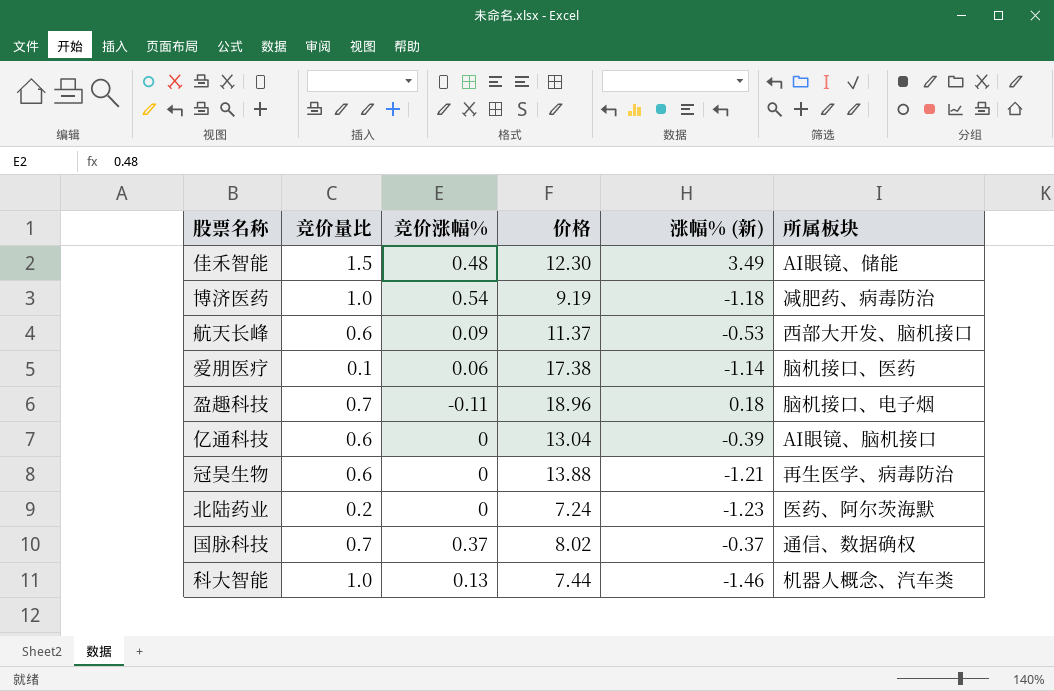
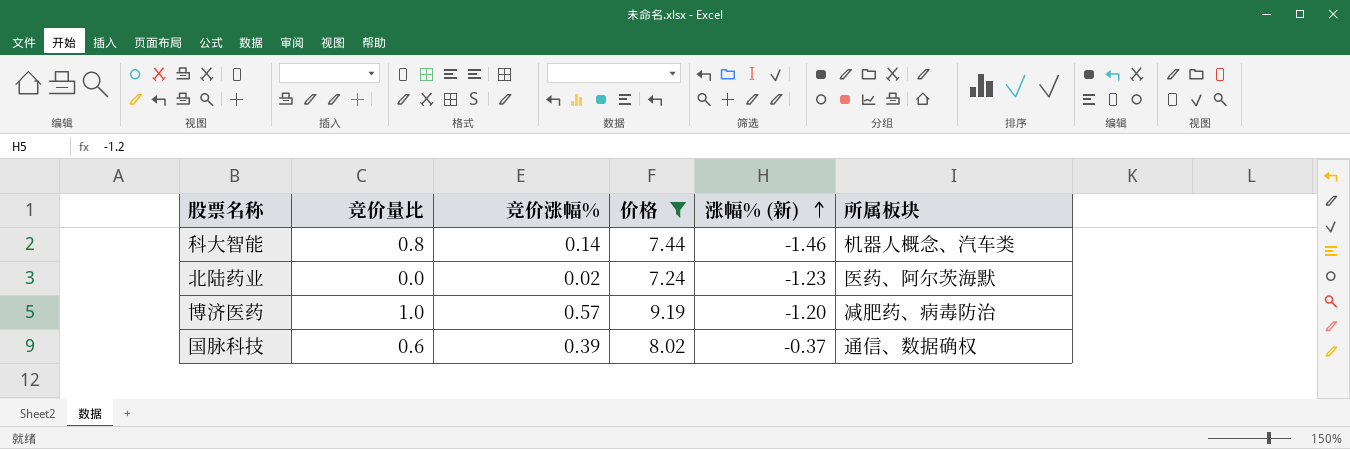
filter: none -> 价格 <= 9.19
row order: none -> 涨幅% (新) ascending
科大智能 | 竞价量比: 1.0 -> 0.8
科大智能 | 竞价涨幅%: 0.13 -> 0.14
北陆药业 | 竞价量比: 0.2 -> 0.0
北陆药业 | 竞价涨幅%: 0 -> 0.02
博济医药 | 竞价涨幅%: 0.54 -> 0.57
博济医药 | 涨幅% (新): -1.18 -> -1.20
国脉科技 | 竞价量比: 0.7 -> 0.6
国脉科技 | 竞价涨幅%: 0.37 -> 0.39

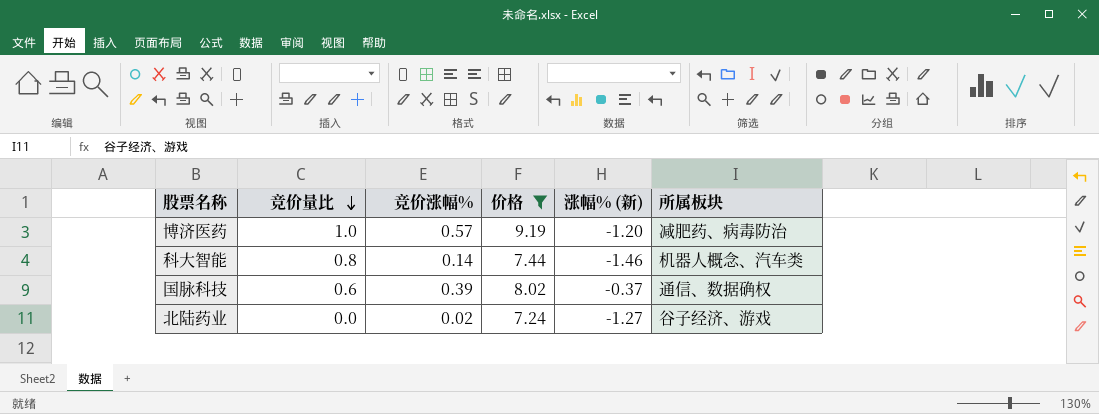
row order: 涨幅% (新) ascending -> 竞价量比 descending
北陆药业 | 涨幅% (新): -1.23 -> -1.27
北陆药业 | 所属板块: 医药、阿尔茨海默 -> 谷子经济、游戏

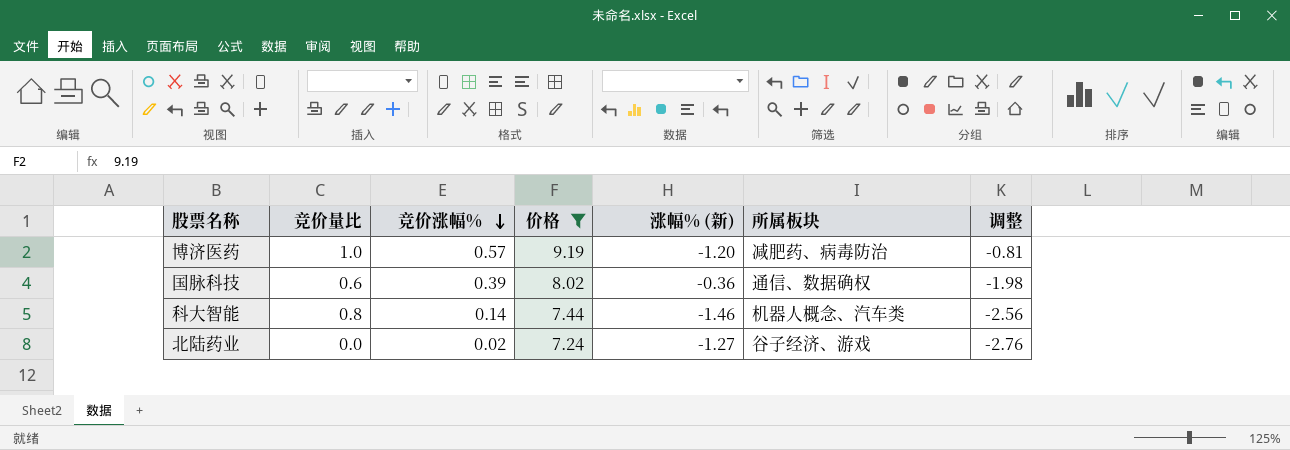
row order: 竞价量比 descending -> 竞价涨幅% descending
column 调整 | formula: none -> [价格] - 10
国脉科技 | 涨幅% (新): -0.37 -> -0.36

